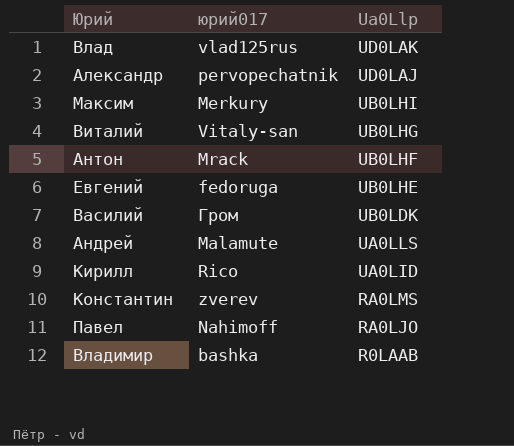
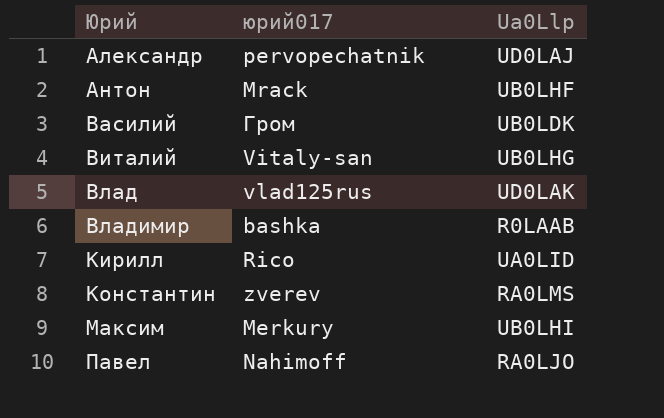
row order: Ua0Llp descending -> Юрий ascending
row Евгений: fedoruga | UB0LHE -> none
row Андрей: Malamute | UA0LLS -> none

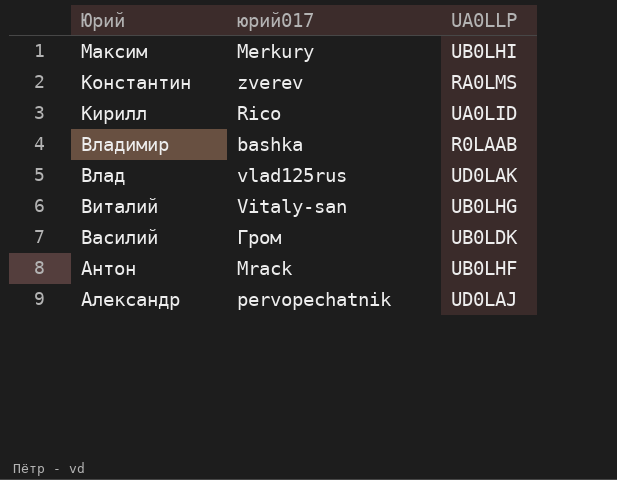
row order: Юрий ascending -> Юрий descending
column name: Ua0Llp -> UA0LLP
row Павел: Nahimoff | RA0LJO -> none

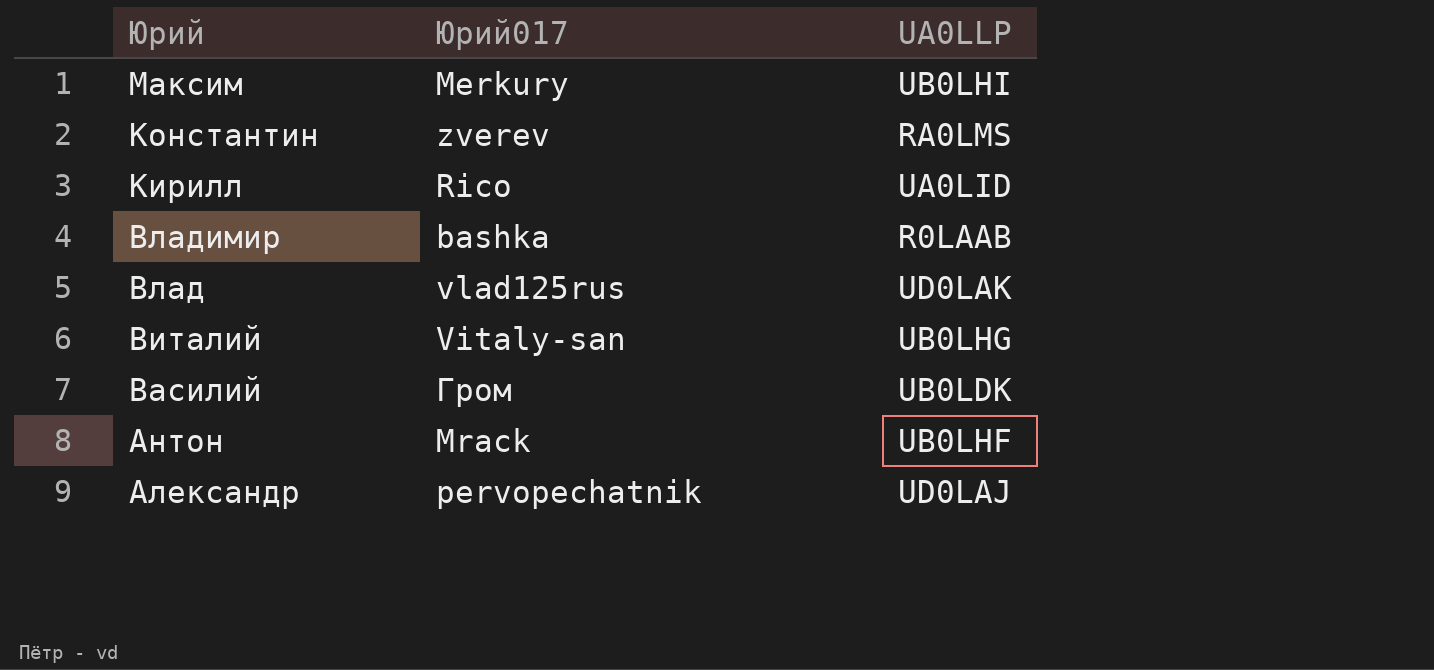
column name: юрий017 -> Юрий017

